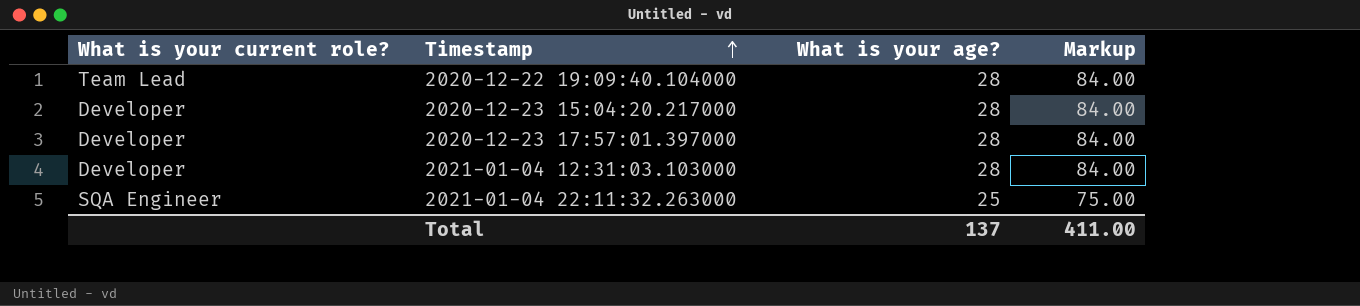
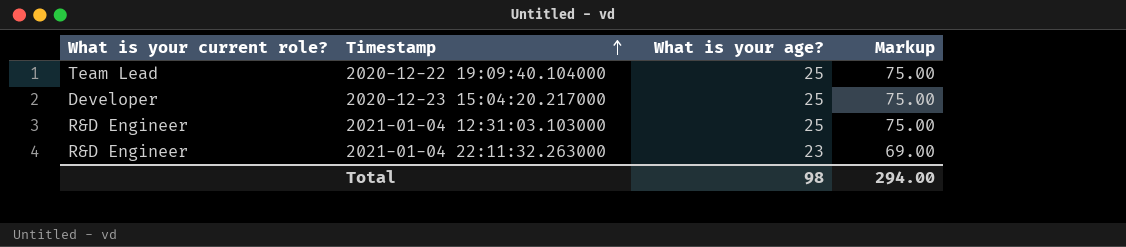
row 2020-12-23 17:57:01.397000: Developer | 28 | 84.00 -> none
2020-12-22 19:09:40.104000 | What is your age?: 28 -> 25
2020-12-22 19:09:40.104000 | Markup: 84.00 -> 75.00
2020-12-23 15:04:20.217000 | What is your age?: 28 -> 25
2020-12-23 15:04:20.217000 | Markup: 84.00 -> 75.00
2021-01-04 12:31:03.103000 | What is your current role?: Developer -> R&D Engineer
2021-01-04 12:31:03.103000 | What is your age?: 28 -> 25
2021-01-04 12:31:03.103000 | Markup: 84.00 -> 75.00
2021-01-04 22:11:32.263000 | What is your current role?: SQA Engineer -> R&D Engineer
2021-01-04 22:11:32.263000 | What is your age?: 25 -> 23
2021-01-04 22:11:32.263000 | Markup: 75.00 -> 69.00
Total | What is your age?: 137 -> 98
Total | Markup: 411.00 -> 294.00

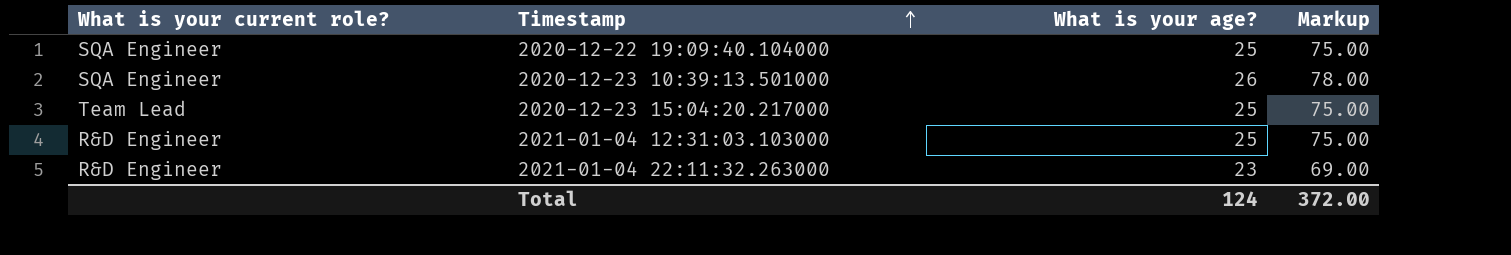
2020-12-22 19:09:40.104000 | What is your current role?: Team Lead -> SQA Engineer
row 2020-12-23 10:39:13.501000: none -> SQA Engineer | 26 | 78.00
2020-12-23 15:04:20.217000 | What is your current role?: Developer -> Team Lead
Total | What is your age?: 98 -> 124
Total | Markup: 294.00 -> 372.00

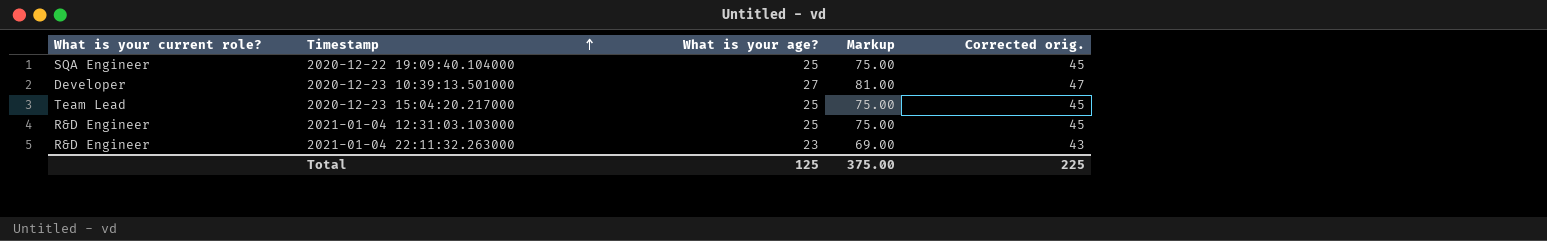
column Corrected orig. | formula: none -> [What is your age?] + 20
2020-12-23 10:39:13.501000 | What is your current role?: SQA Engineer -> Developer
2020-12-23 10:39:13.501000 | What is your age?: 26 -> 27
2020-12-23 10:39:13.501000 | Markup: 78.00 -> 81.00
Total | What is your age?: 124 -> 125
Total | Markup: 372.00 -> 375.00

